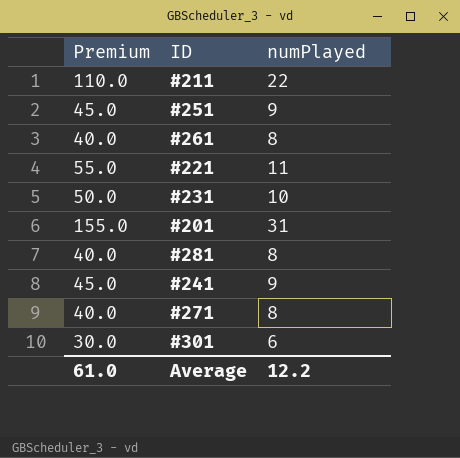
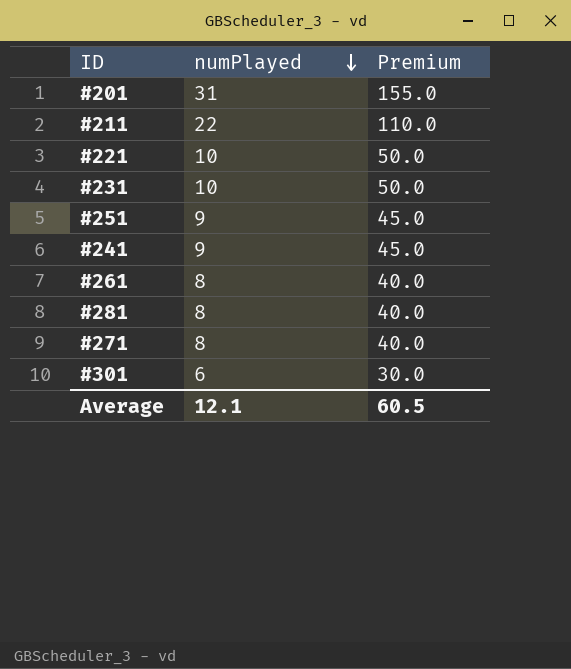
row order: none -> numPlayed descending
column Premium | position: 1 -> 3
#221 | numPlayed: 11 -> 10
#221 | Premium: 55.0 -> 50.0
Average | numPlayed: 12.2 -> 12.1
Average | Premium: 61.0 -> 60.5

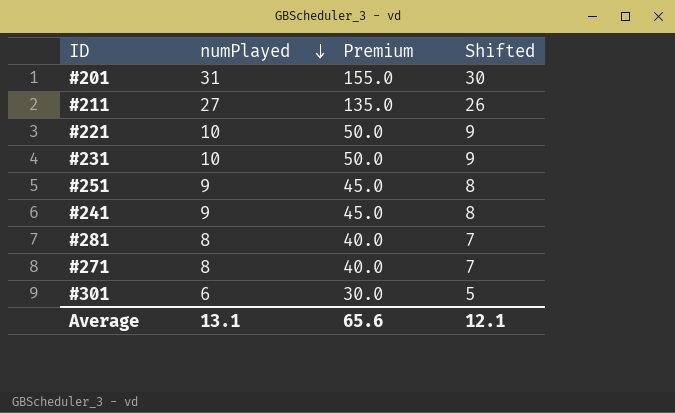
column Shifted | formula: none -> [numPlayed] - 1
row #261: 8 | 40.0 -> none
#211 | numPlayed: 22 -> 27
#211 | Premium: 110.0 -> 135.0
Average | numPlayed: 12.1 -> 13.1
Average | Premium: 60.5 -> 65.6

